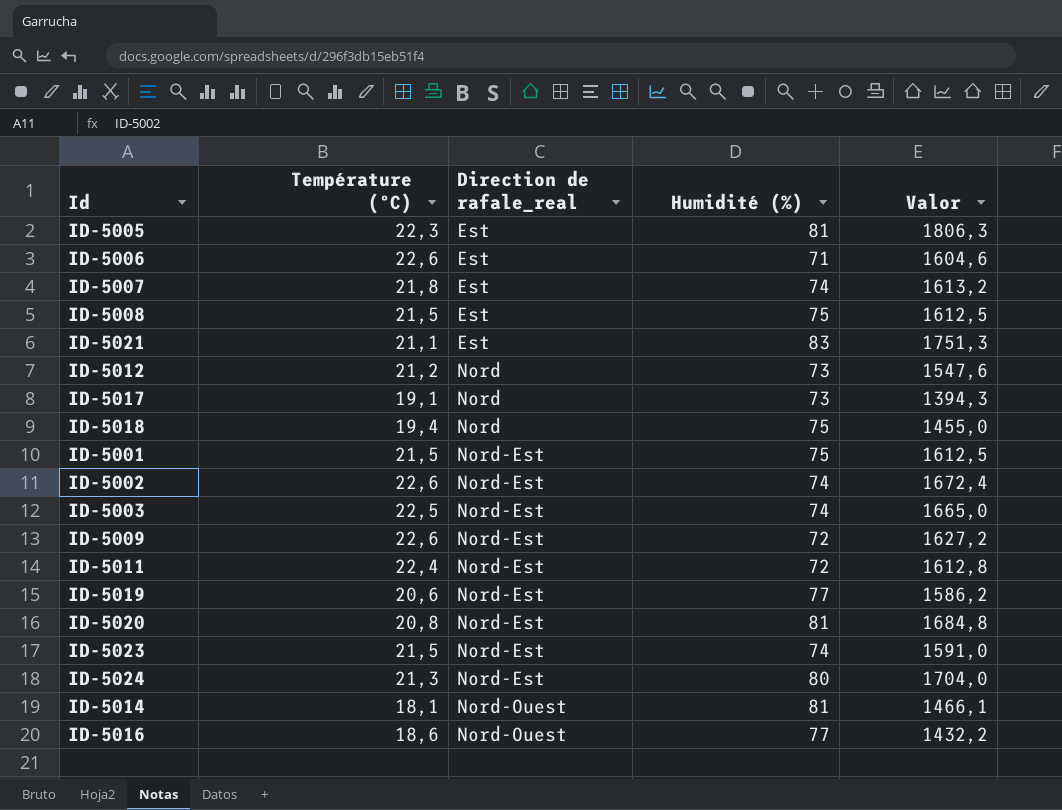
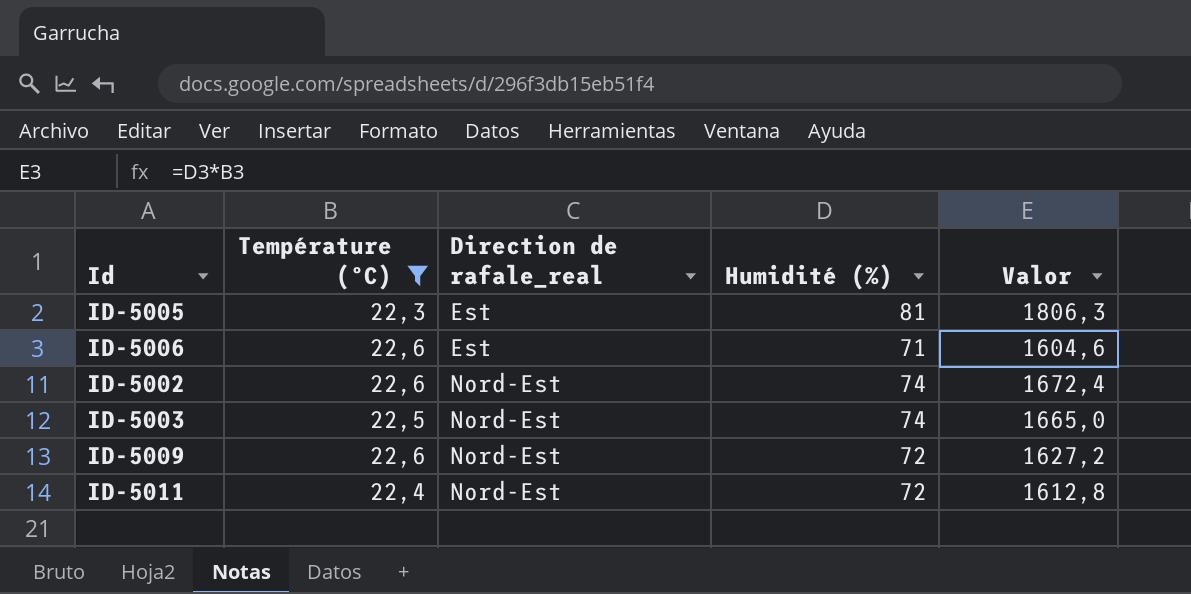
filter: none -> Température (ºC) >= 22,3

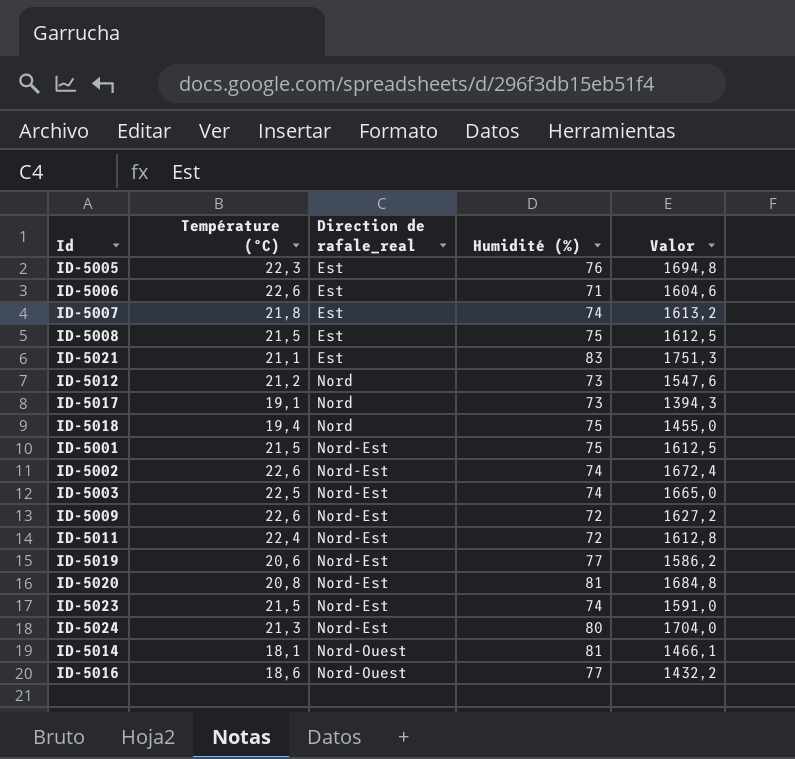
filter: Température (ºC) >= 22,3 -> none
ID-5005 | Humidité (%): 81 -> 76
ID-5005 | Valor: 1806,3 -> 1694,8

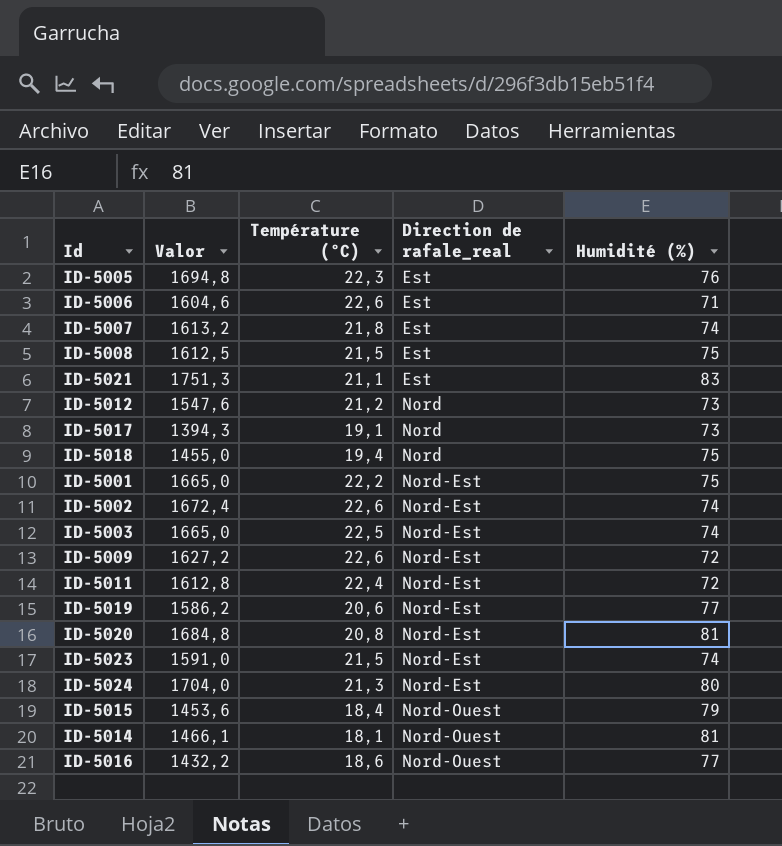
column Valor | position: 5 -> 2
ID-5001 | Valor: 1612,5 -> 1665,0
ID-5001 | Température (ºC): 21,5 -> 22,2
row ID-5015: none -> 1453,6 | 18,4 | Nord-Ouest | 79

